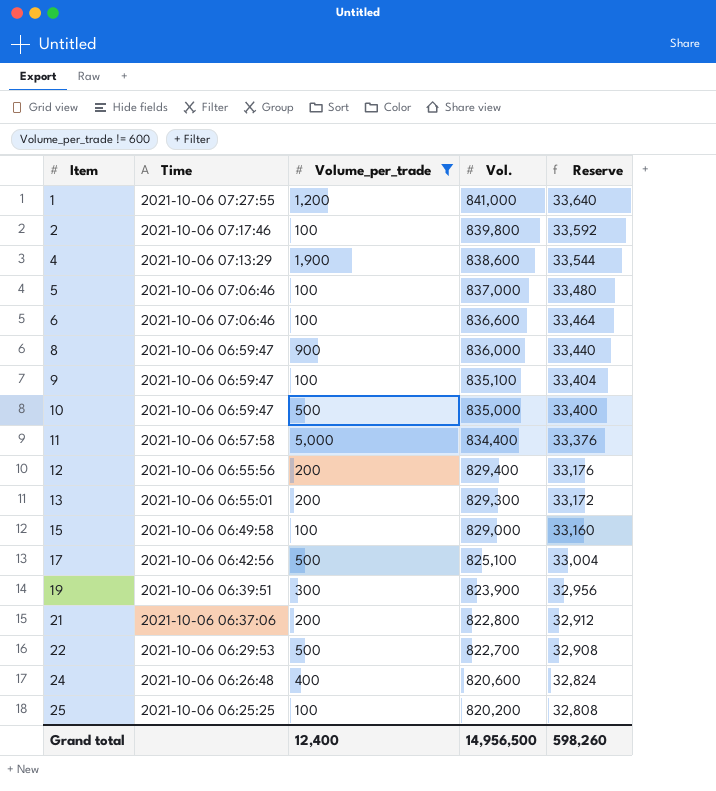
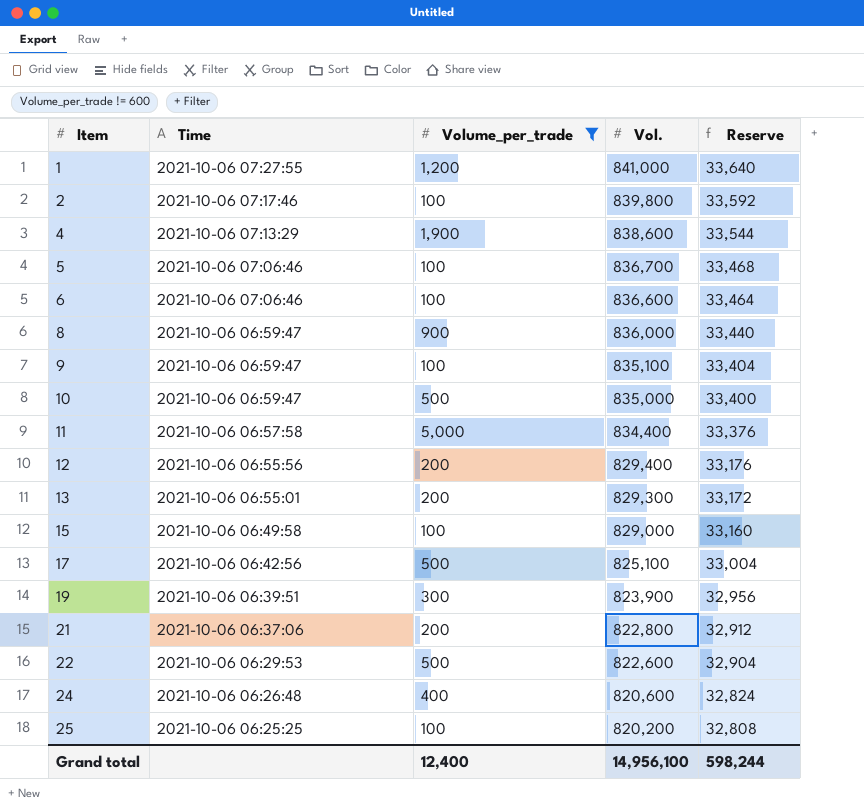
5 | Vol.: 837,000 -> 836,700
5 | Reserve: 33,480 -> 33,468
22 | Vol.: 822,700 -> 822,600
22 | Reserve: 32,908 -> 32,904
Grand total | Vol.: 14,956,500 -> 14,956,100
Grand total | Reserve: 598,260 -> 598,244

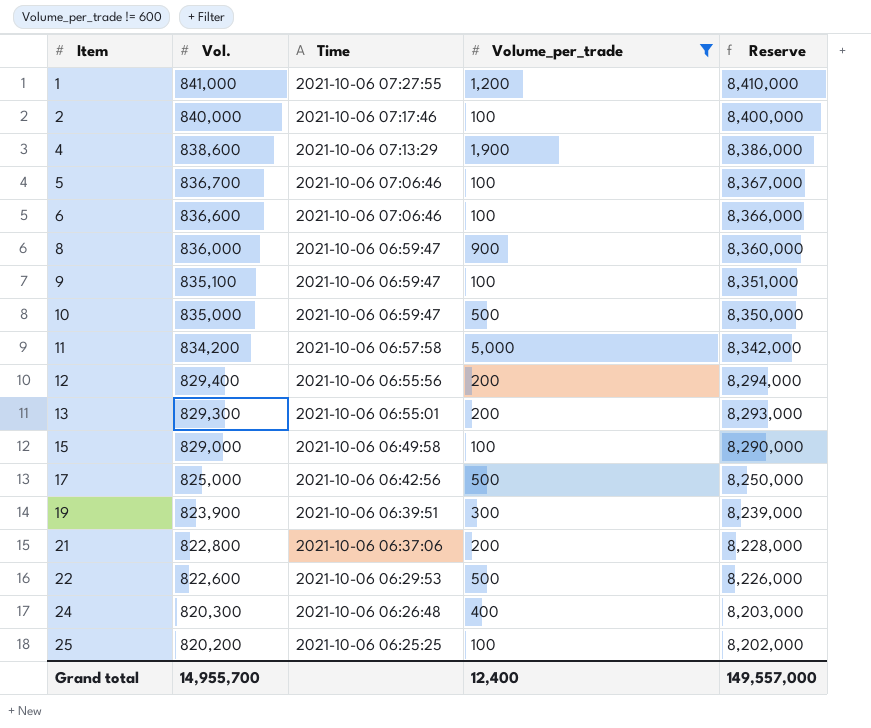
column Vol. | position: 4 -> 2
column Reserve | formula: [Vol.] * 0.04 -> [Vol.] * 10
2 | Vol.: 839,800 -> 840,000
11 | Vol.: 834,400 -> 834,200
17 | Vol.: 825,100 -> 825,000
24 | Vol.: 820,600 -> 820,300
Grand total | Vol.: 14,956,100 -> 14,955,700
Grand total | Reserve: 598,244 -> 149,557,000

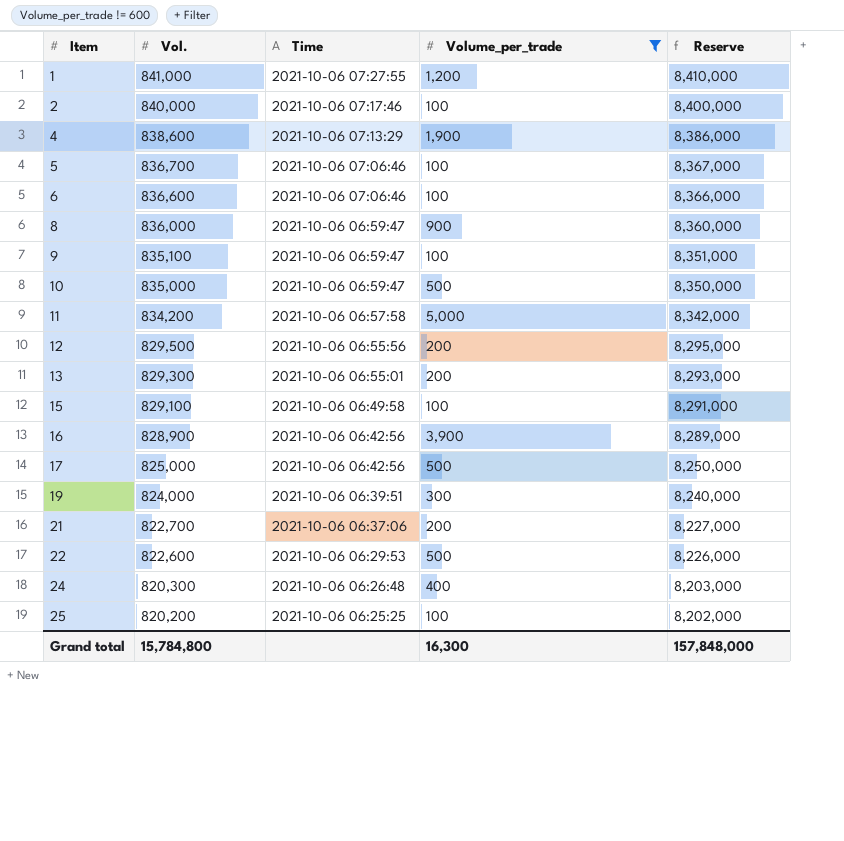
12 | Vol.: 829,400 -> 829,500
12 | Reserve: 8,294,000 -> 8,295,000
15 | Vol.: 829,000 -> 829,100
15 | Reserve: 8,290,000 -> 8,291,000
row 16: none -> 828,900 | 2021-10-06 06:42:56 | 3,900 | 8,289,000
19 | Vol.: 823,900 -> 824,000
19 | Reserve: 8,239,000 -> 8,240,000
21 | Vol.: 822,800 -> 822,700
21 | Reserve: 8,228,000 -> 8,227,000
Grand total | Vol.: 14,955,700 -> 15,784,800
Grand total | Volume_per_trade: 12,400 -> 16,300
Grand total | Reserve: 149,557,000 -> 157,848,000

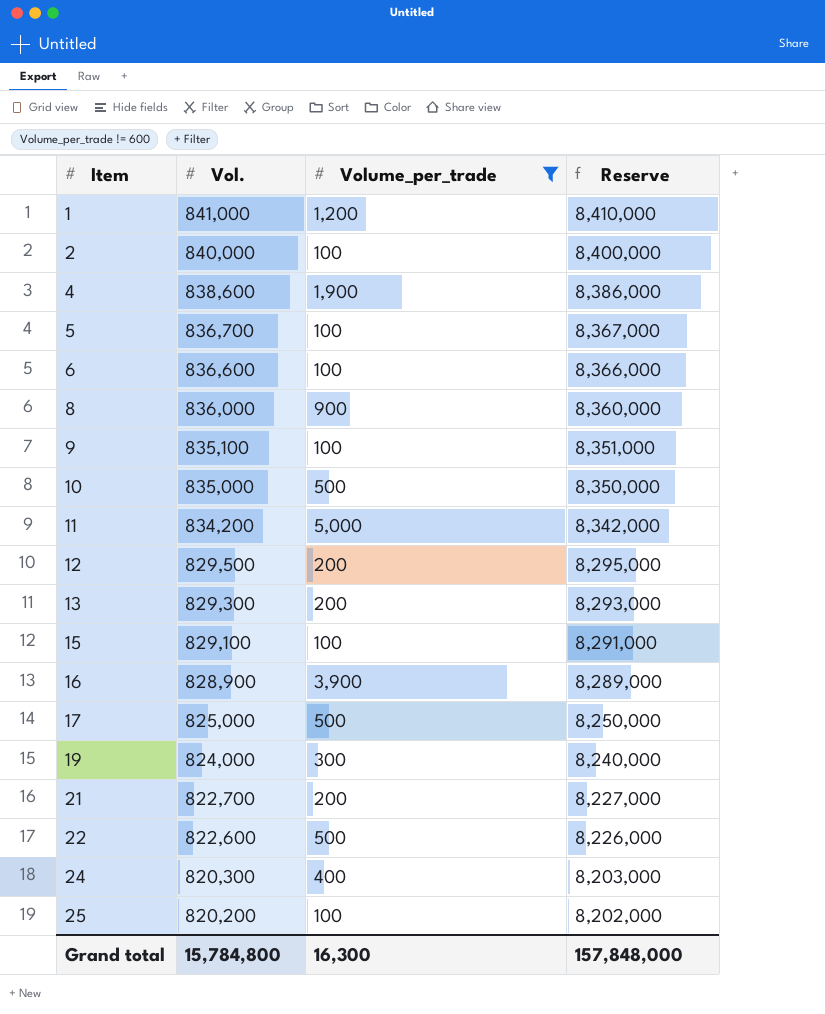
column Time | position: 3 -> none

